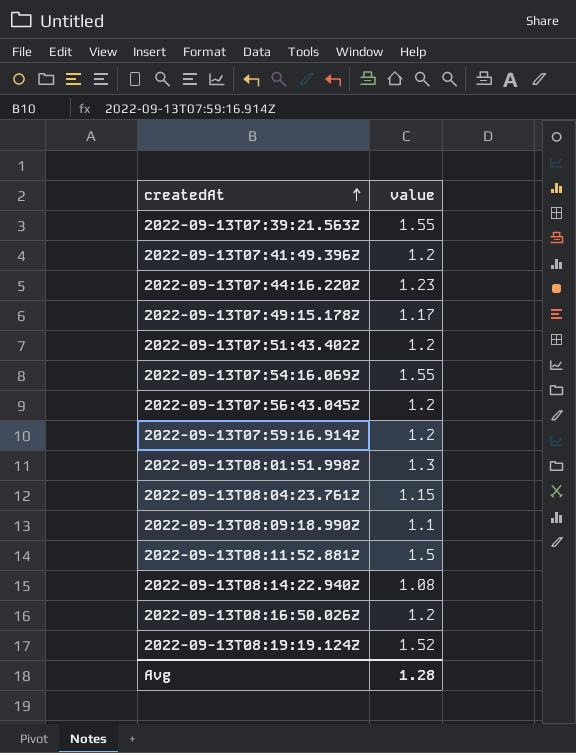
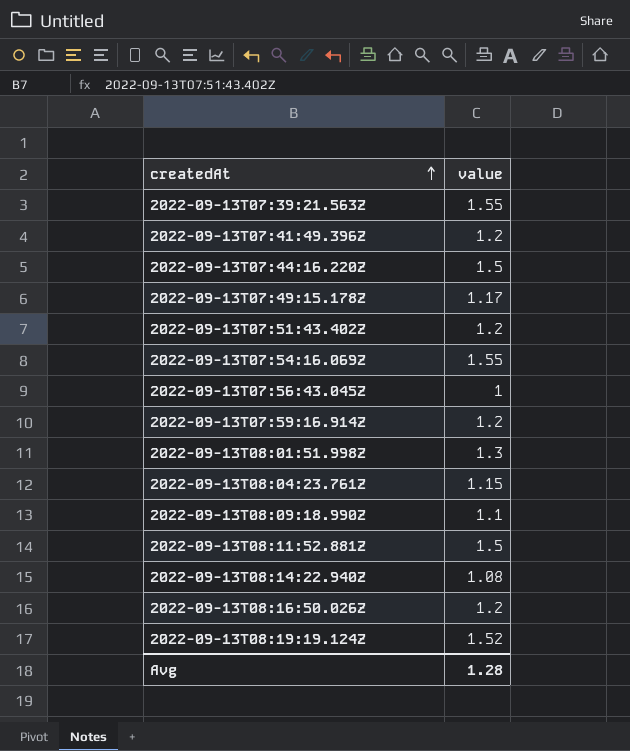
2022-09-13T07:44:16.220Z | value: 1.23 -> 1.5
2022-09-13T07:56:43.045Z | value: 1.2 -> 1

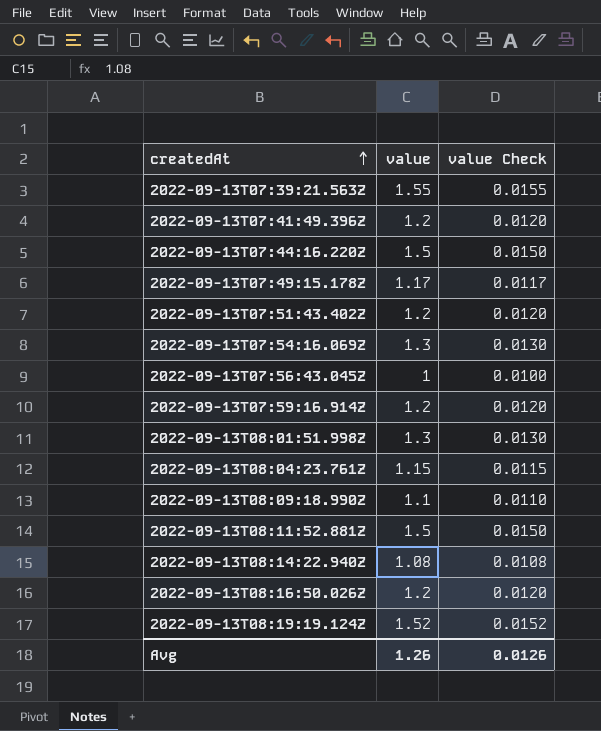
column value Check | formula: none -> [value] * 0.01
2022-09-13T07:54:16.069Z | value: 1.55 -> 1.3
Avg | value: 1.28 -> 1.26

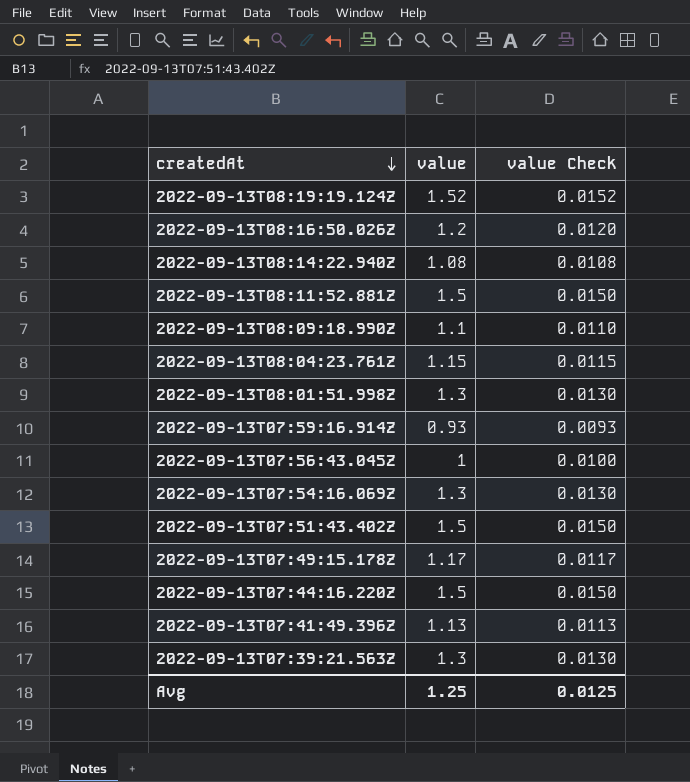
row order: createdAt ascending -> createdAt descending
2022-09-13T07:59:16.914Z | value: 1.2 -> 0.93
2022-09-13T07:59:16.914Z | value Check: 0.0120 -> 0.0093
2022-09-13T07:51:43.402Z | value: 1.2 -> 1.5
2022-09-13T07:51:43.402Z | value Check: 0.0120 -> 0.0150
2022-09-13T07:41:49.396Z | value: 1.2 -> 1.13
2022-09-13T07:41:49.396Z | value Check: 0.0120 -> 0.0113
2022-09-13T07:39:21.563Z | value: 1.55 -> 1.3
2022-09-13T07:39:21.563Z | value Check: 0.0155 -> 0.0130
Avg | value: 1.26 -> 1.25
Avg | value Check: 0.0126 -> 0.0125

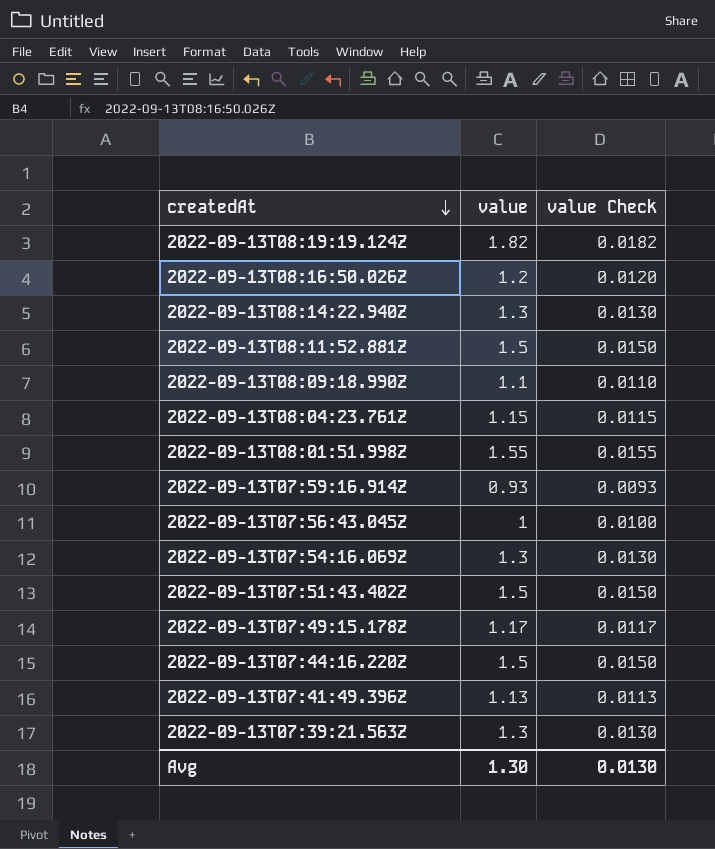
2022-09-13T08:19:19.124Z | value: 1.52 -> 1.82
2022-09-13T08:19:19.124Z | value Check: 0.0152 -> 0.0182
2022-09-13T08:14:22.940Z | value: 1.08 -> 1.3
2022-09-13T08:14:22.940Z | value Check: 0.0108 -> 0.0130
2022-09-13T08:01:51.998Z | value: 1.3 -> 1.55
2022-09-13T08:01:51.998Z | value Check: 0.0130 -> 0.0155
Avg | value: 1.25 -> 1.30
Avg | value Check: 0.0125 -> 0.0130

